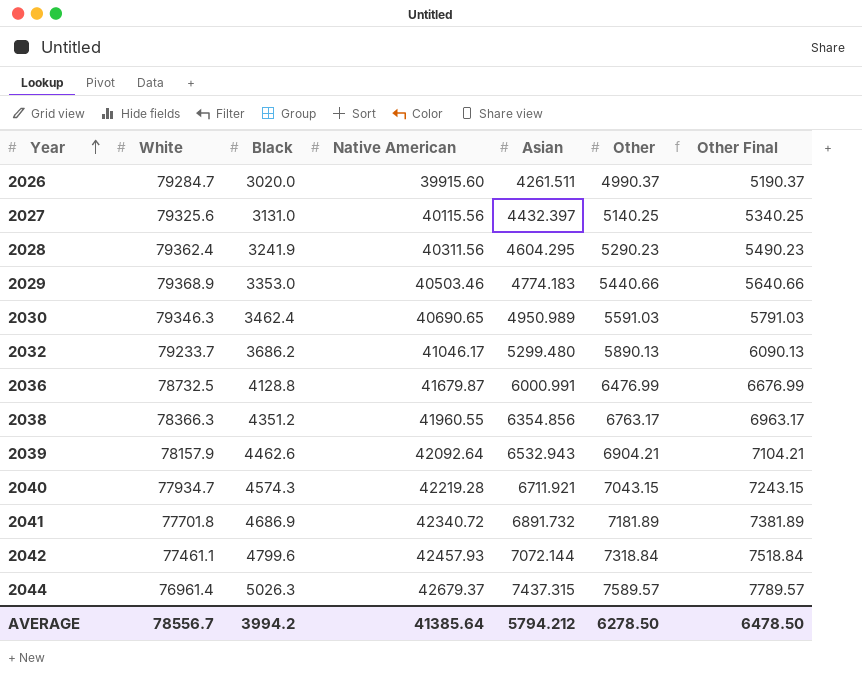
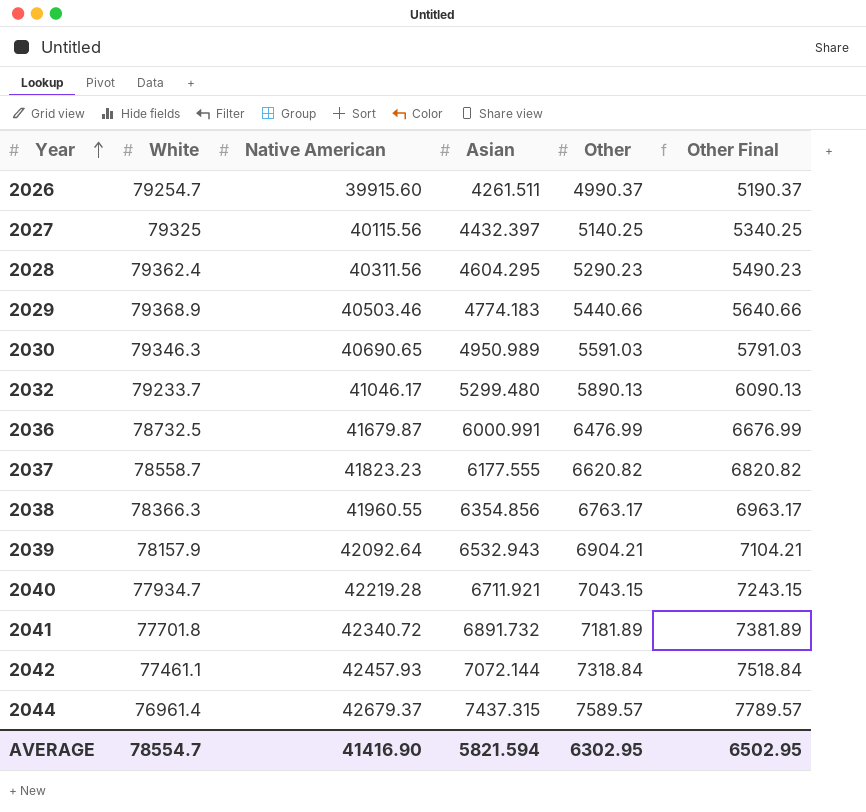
column Black | position: 3 -> none
2026 | White: 79284.7 -> 79254.7
2027 | White: 79325.6 -> 79325
row 2037: none -> 78558.7 | 41823.23 | 6177.555 | 6620.82 | 6820.82
AVERAGE | White: 78556.7 -> 78554.7
AVERAGE | Native American: 41385.64 -> 41416.90
AVERAGE | Asian: 5794.212 -> 5821.594
AVERAGE | Other: 6278.50 -> 6302.95
AVERAGE | Other Final: 6478.50 -> 6502.95

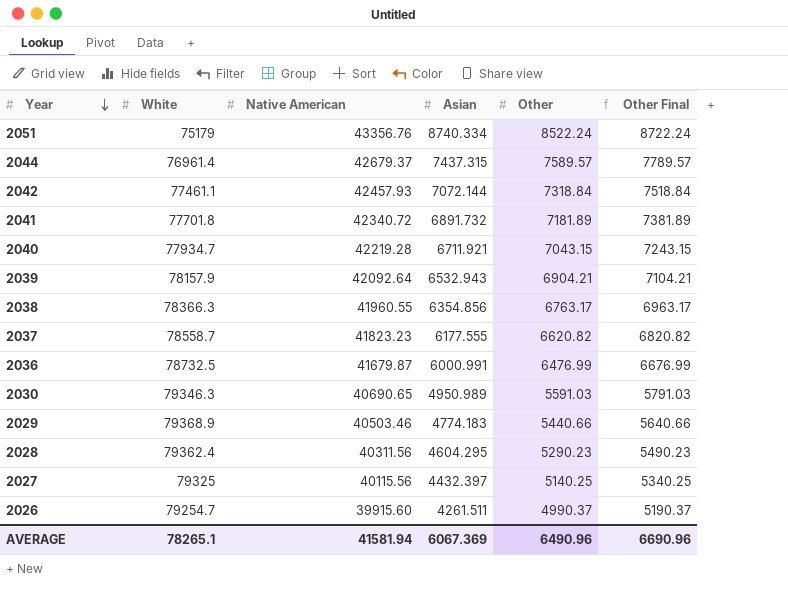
row order: Year ascending -> Year descending
row 2032: 79233.7 | 41046.17 | 5299.480 | 5890.13 | 6090.13 -> none
row 2051: none -> 75179 | 43356.76 | 8740.334 | 8522.24 | 8722.24
AVERAGE | White: 78554.7 -> 78265.1
AVERAGE | Native American: 41416.90 -> 41581.94
AVERAGE | Asian: 5821.594 -> 6067.369
AVERAGE | Other: 6302.95 -> 6490.96
AVERAGE | Other Final: 6502.95 -> 6690.96

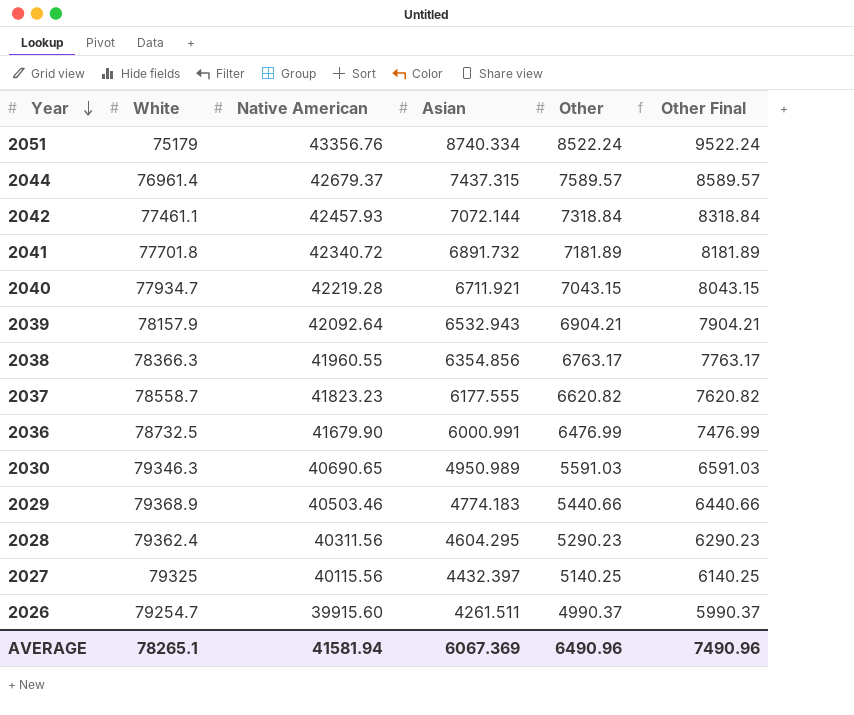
column Other Final | formula: [Other] + 200 -> [Other] + 1000
2036 | Native American: 41679.87 -> 41679.90
AVERAGE | Other Final: 6690.96 -> 7490.96

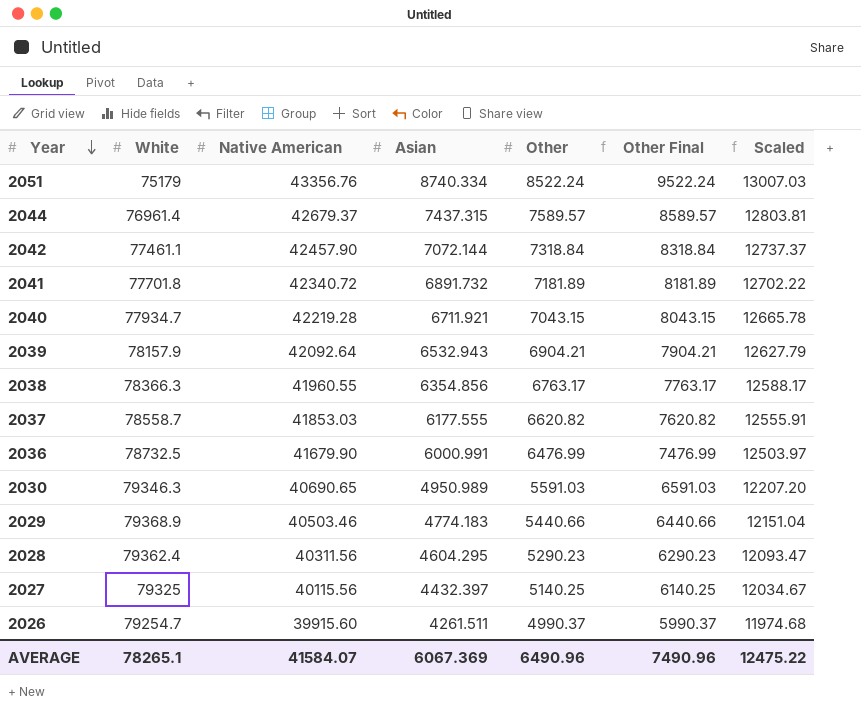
column Scaled | formula: none -> [Native American] * 0.3
2042 | Native American: 42457.93 -> 42457.90
2037 | Native American: 41823.23 -> 41853.03
AVERAGE | Native American: 41581.94 -> 41584.07

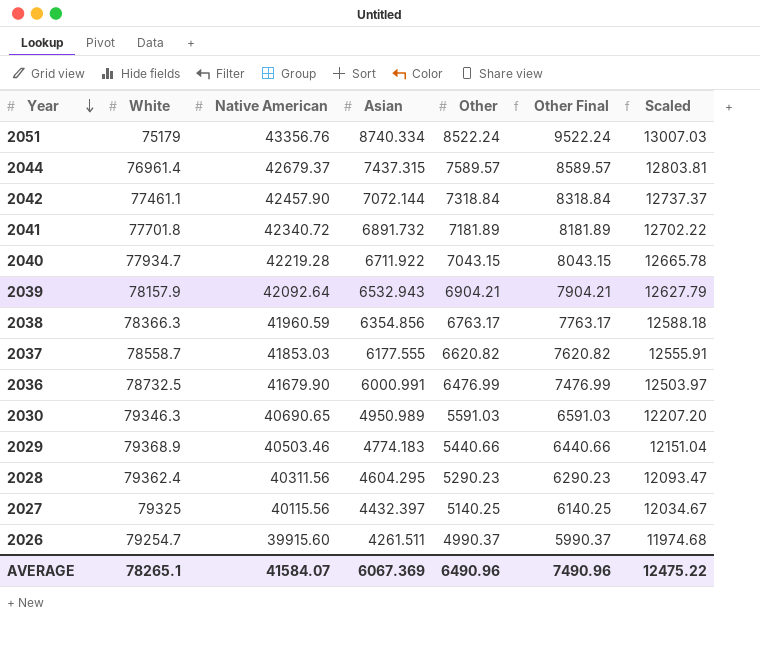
2040 | Asian: 6711.921 -> 6711.922
2038 | Native American: 41960.55 -> 41960.59
2038 | Scaled: 12588.17 -> 12588.18

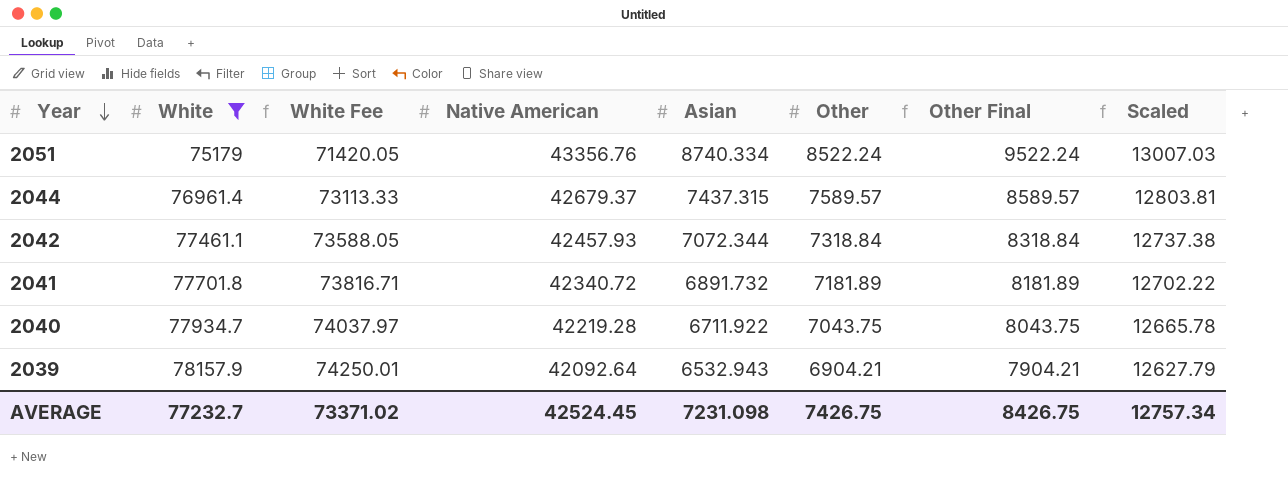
filter: none -> White <= 78157.9
column White Fee | formula: none -> [White] * 0.95
2042 | Native American: 42457.90 -> 42457.93
2042 | Asian: 7072.144 -> 7072.344
2042 | Scaled: 12737.37 -> 12737.38
2040 | Other: 7043.15 -> 7043.75
2040 | Other Final: 8043.15 -> 8043.75
AVERAGE | White: 78265.1 -> 77232.7
AVERAGE | Native American: 41584.07 -> 42524.45
AVERAGE | Asian: 6067.369 -> 7231.098
AVERAGE | Other: 6490.96 -> 7426.75
AVERAGE | Other Final: 7490.96 -> 8426.75
AVERAGE | Scaled: 12475.22 -> 12757.34

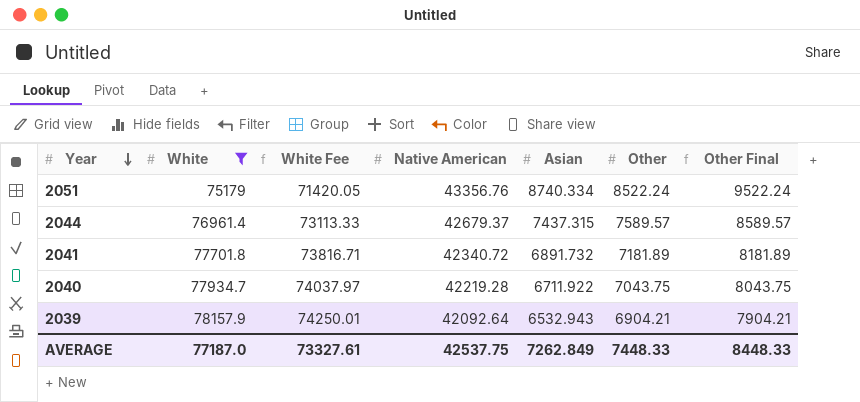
column Scaled | formula: [Native American] * 0.3 -> none
row 2042: 77461.1 | 73588.05 | 42457.93 | 7072.344 | 7318.84 | 8318.84 | 12737.38 -> none
AVERAGE | White: 77232.7 -> 77187.0
AVERAGE | White Fee: 73371.02 -> 73327.61
AVERAGE | Native American: 42524.45 -> 42537.75
AVERAGE | Asian: 7231.098 -> 7262.849
AVERAGE | Other: 7426.75 -> 7448.33
AVERAGE | Other Final: 8426.75 -> 8448.33

